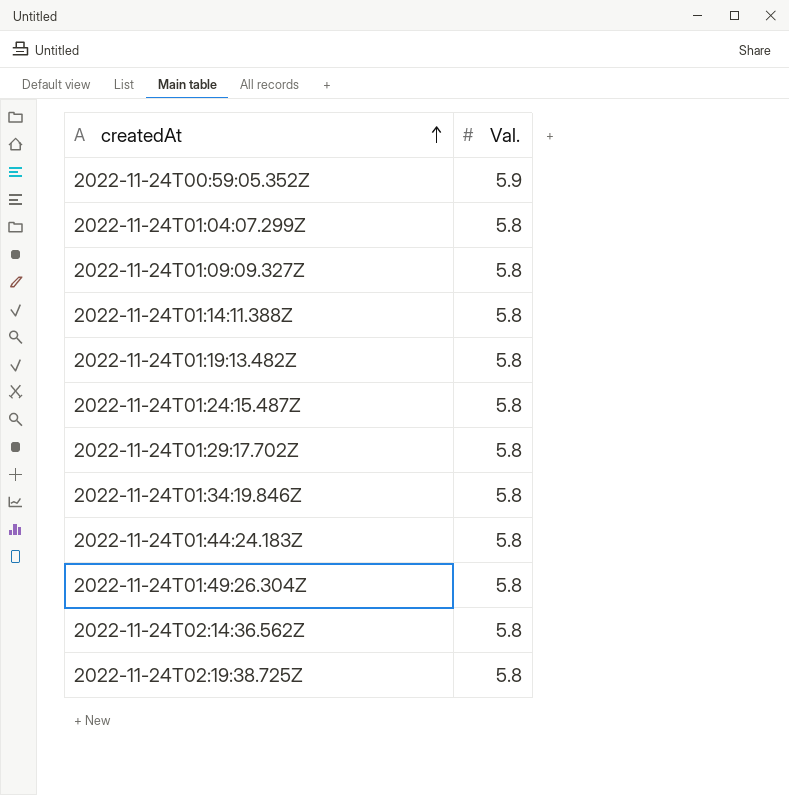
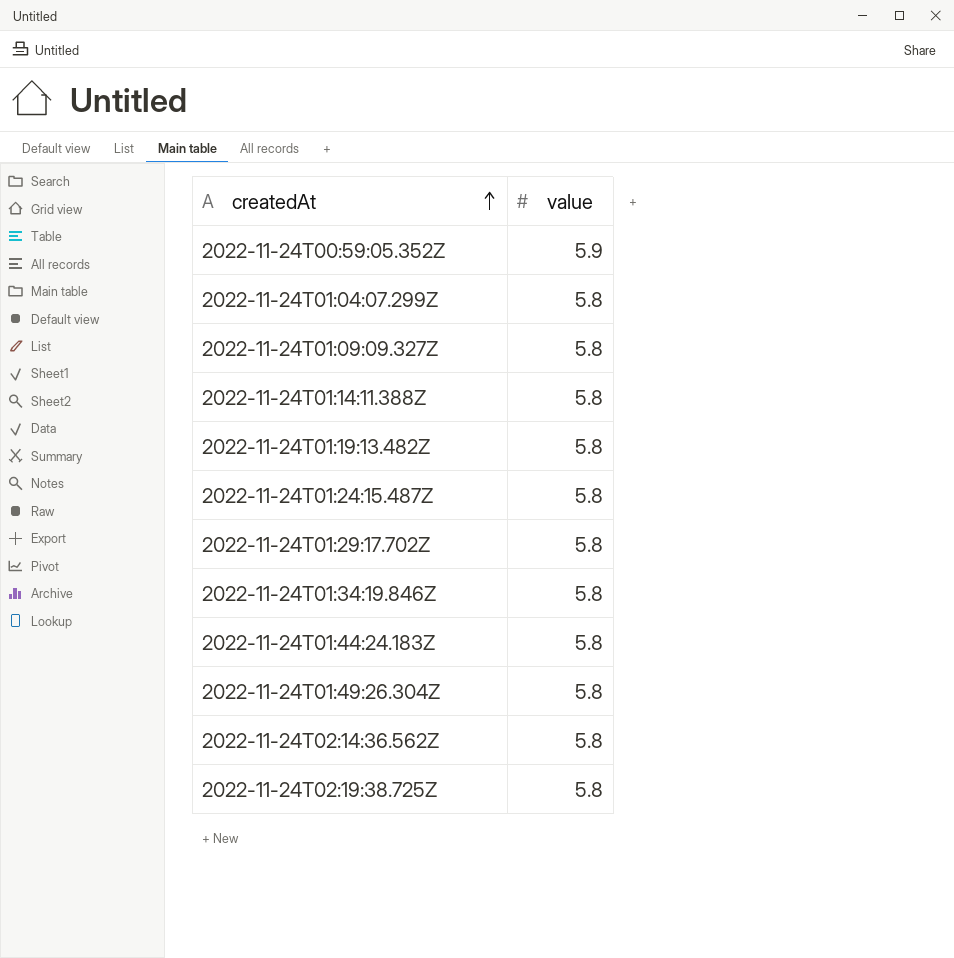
column name: Val. -> value

